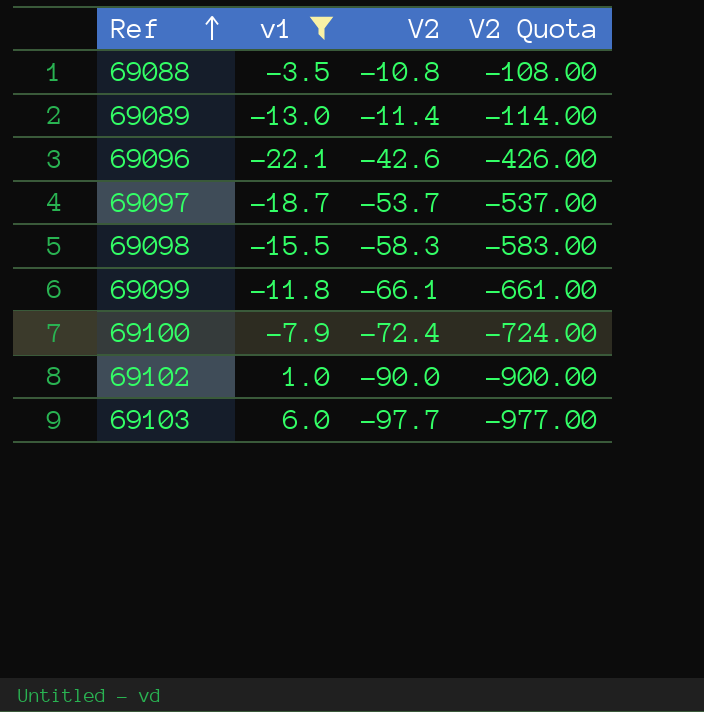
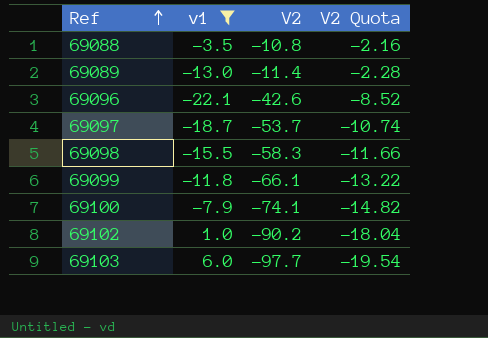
column V2 Quota | formula: [V2] * 10 -> [V2] * 0.2
69100 | V2: -72.4 -> -74.1
69102 | V2: -90.0 -> -90.2

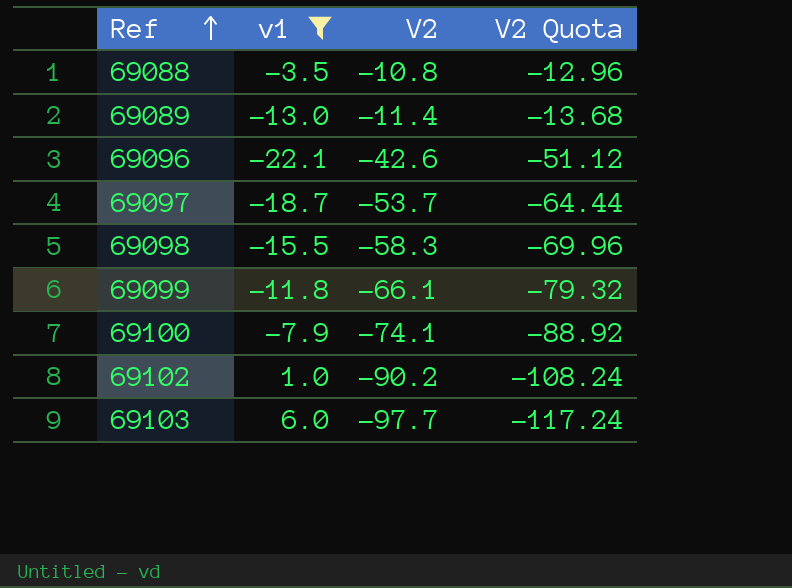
column V2 Quota | formula: [V2] * 0.2 -> [V2] * 1.2

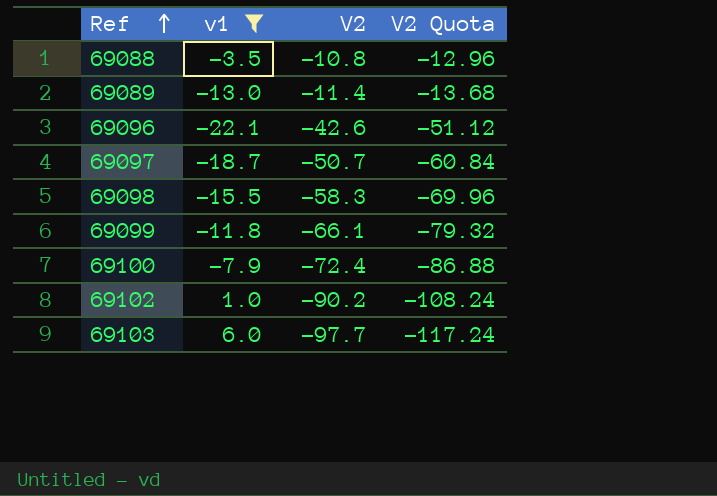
69097 | V2: -53.7 -> -50.7
69097 | V2 Quota: -64.44 -> -60.84
69100 | V2: -74.1 -> -72.4
69100 | V2 Quota: -88.92 -> -86.88

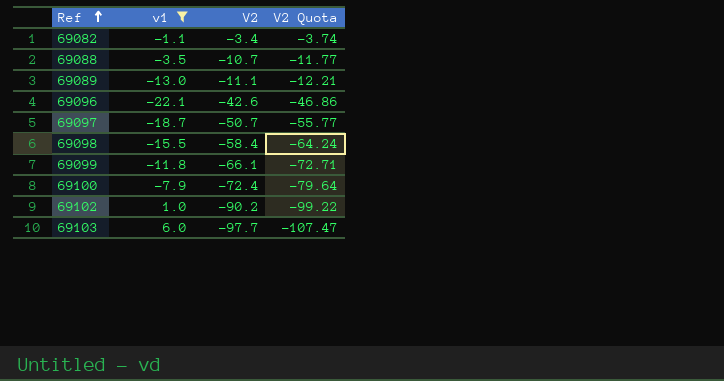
column V2 Quota | formula: [V2] * 1.2 -> [V2] * 1.1
row 69082: none -> -1.1 | -3.4 | -3.74
69088 | V2: -10.8 -> -10.7
69089 | V2: -11.4 -> -11.1
69098 | V2: -58.3 -> -58.4

